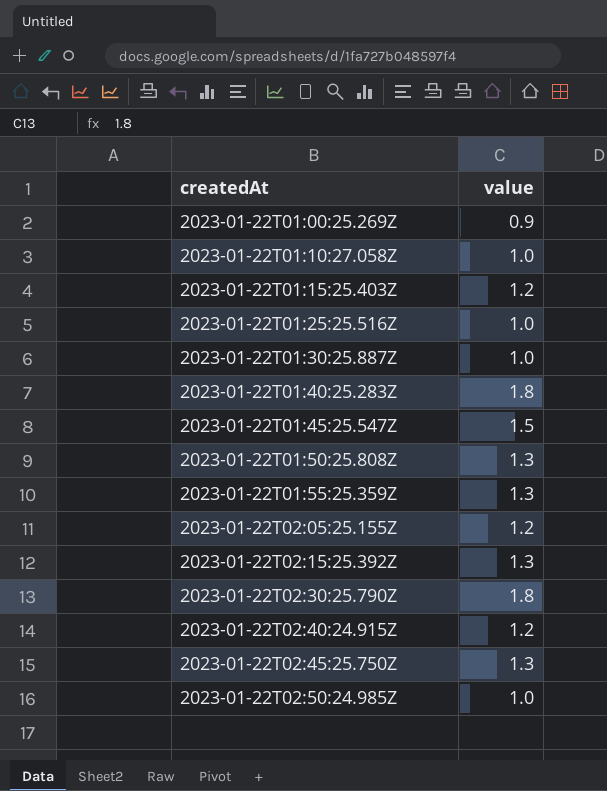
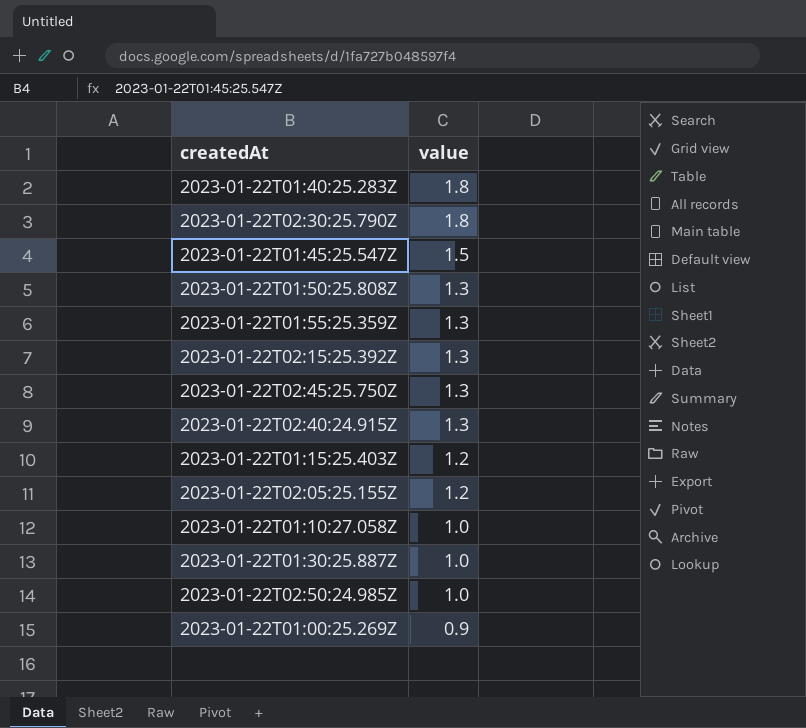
row order: createdAt ascending -> value descending
row 2023-01-22T01:25:25.516Z: 1.0 -> none
2023-01-22T02:40:24.915Z | value: 1.2 -> 1.3

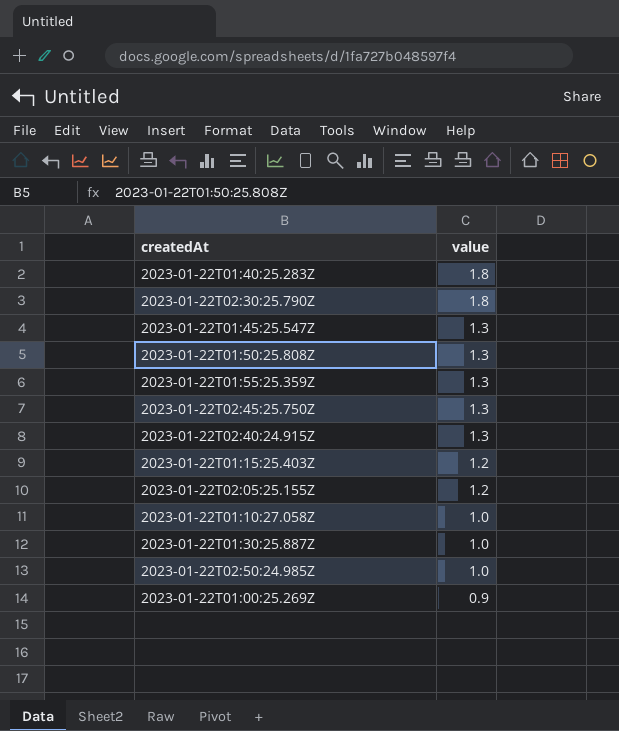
row 2023-01-22T02:15:25.392Z: 1.3 -> none
2023-01-22T01:45:25.547Z | value: 1.5 -> 1.3

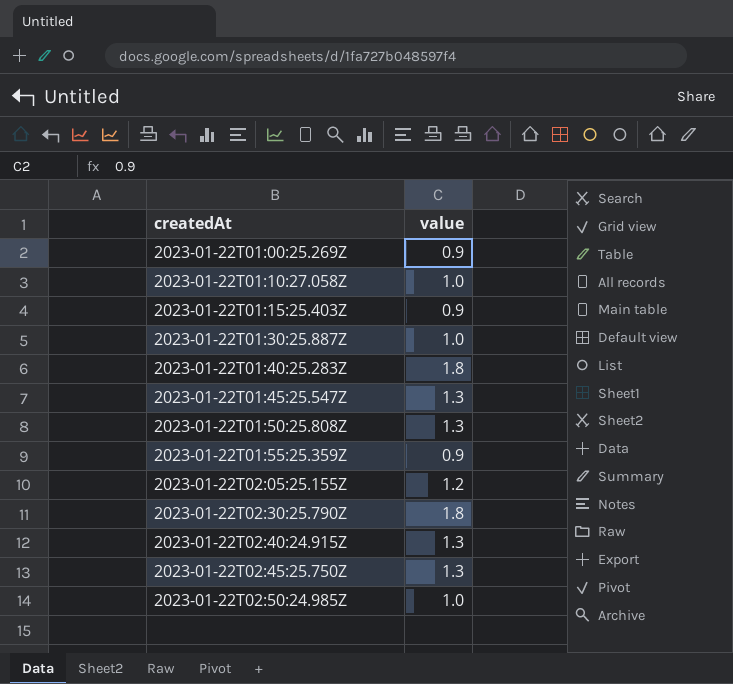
row order: value descending -> createdAt ascending
2023-01-22T01:15:25.403Z | value: 1.2 -> 0.9
2023-01-22T01:55:25.359Z | value: 1.3 -> 0.9

